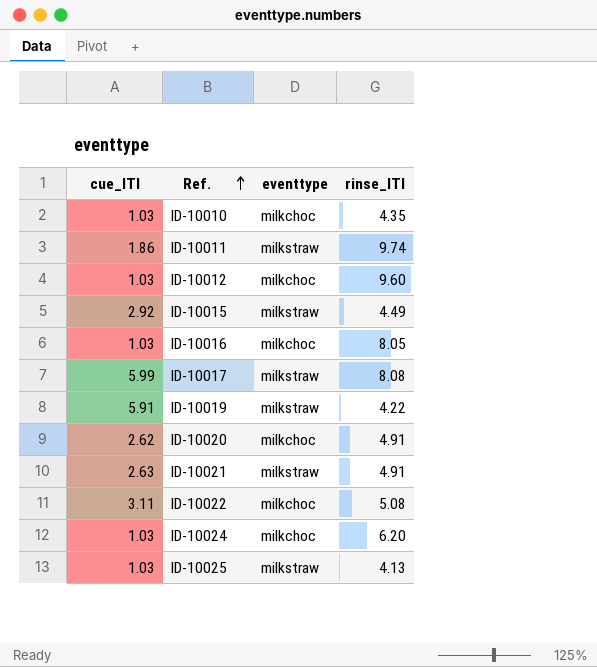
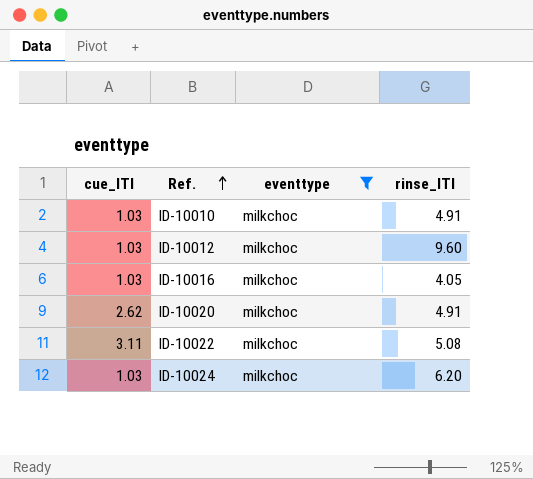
filter: none -> eventtype = milkchoc
ID-10010 | rinse_ITI: 4.35 -> 4.91
ID-10016 | rinse_ITI: 8.05 -> 4.05

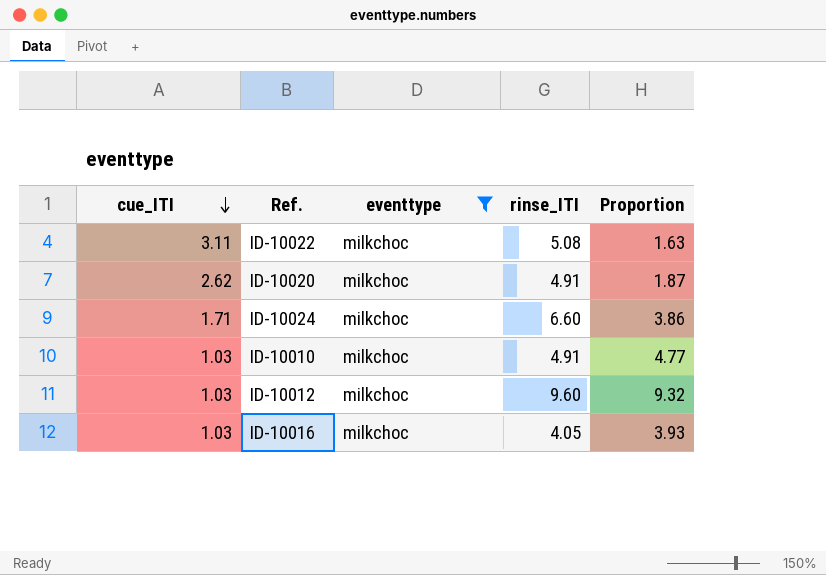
row order: Ref. ascending -> cue_ITI descending
column Proportion | formula: none -> [rinse_ITI] / [cue_ITI]
ID-10024 | cue_ITI: 1.03 -> 1.71
ID-10024 | rinse_ITI: 6.20 -> 6.60

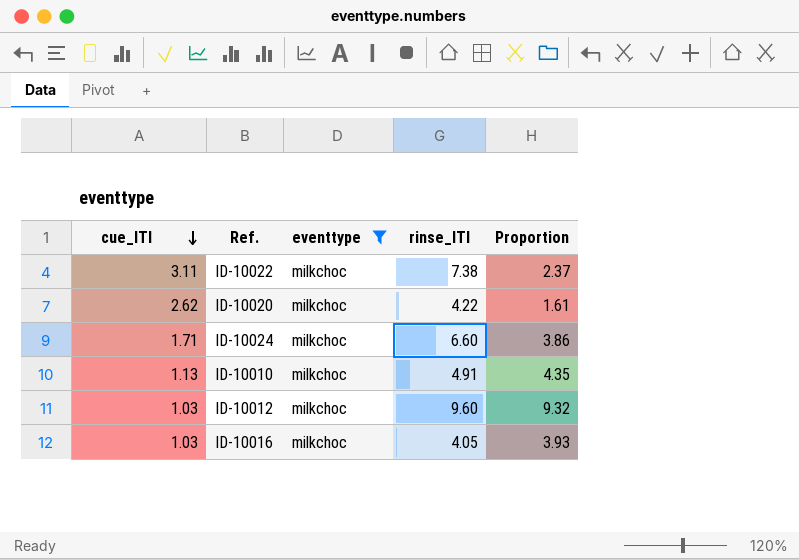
ID-10022 | rinse_ITI: 5.08 -> 7.38
ID-10022 | Proportion: 1.63 -> 2.37
ID-10020 | rinse_ITI: 4.91 -> 4.22
ID-10020 | Proportion: 1.87 -> 1.61
ID-10010 | cue_ITI: 1.03 -> 1.13
ID-10010 | Proportion: 4.77 -> 4.35

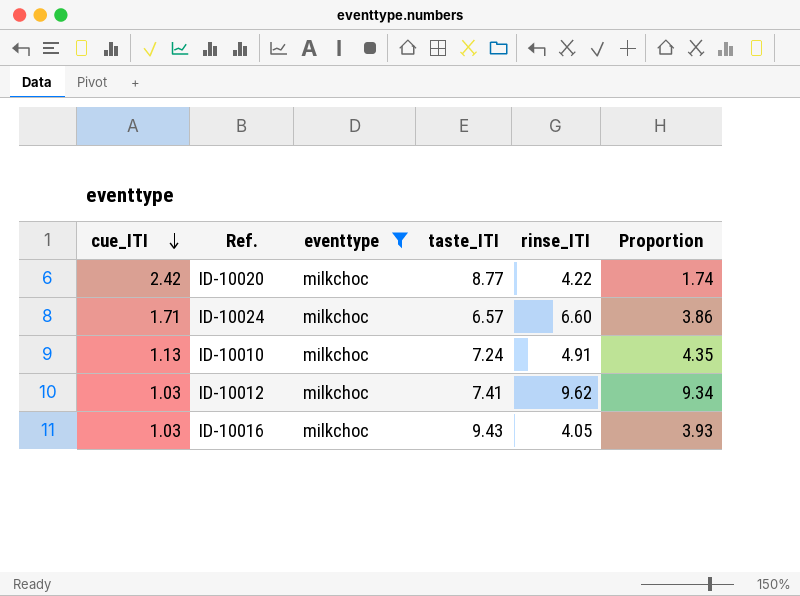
column taste_ITI | position: none -> 4
row ID-10022: 3.11 | milkchoc | 7.38 | 2.37 -> none
ID-10020 | cue_ITI: 2.62 -> 2.42
ID-10020 | Proportion: 1.61 -> 1.74
ID-10012 | rinse_ITI: 9.60 -> 9.62
ID-10012 | Proportion: 9.32 -> 9.34

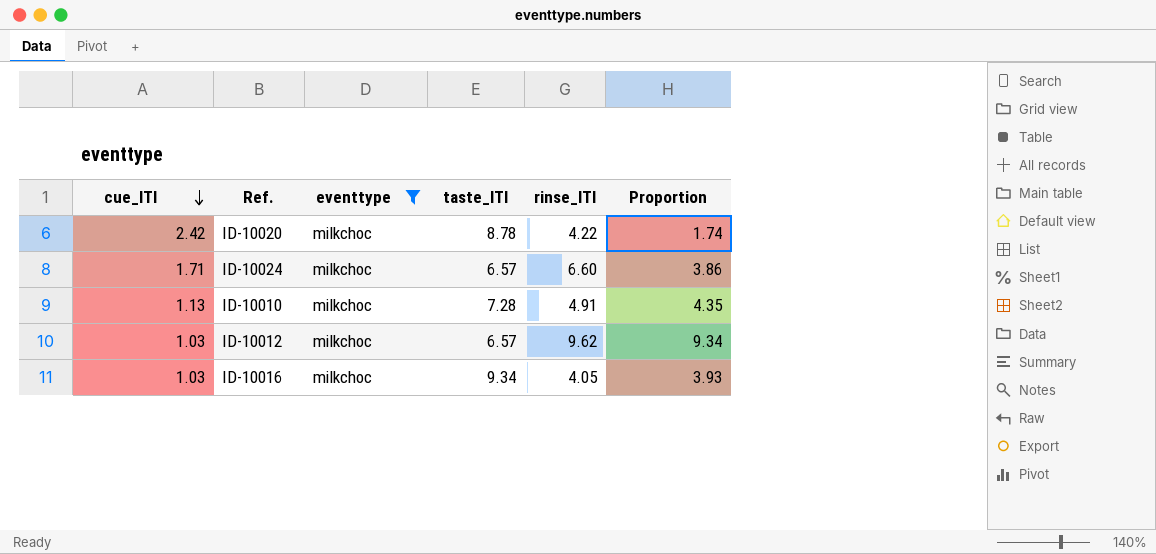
ID-10020 | taste_ITI: 8.77 -> 8.78
ID-10010 | taste_ITI: 7.24 -> 7.28
ID-10012 | taste_ITI: 7.41 -> 6.57
ID-10016 | taste_ITI: 9.43 -> 9.34

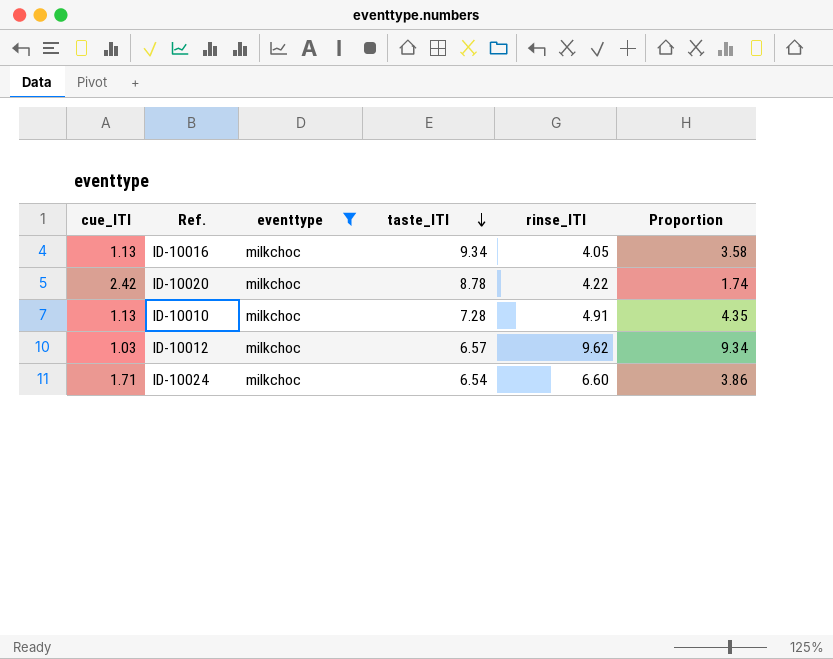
row order: cue_ITI descending -> taste_ITI descending
ID-10016 | cue_ITI: 1.03 -> 1.13
ID-10016 | Proportion: 3.93 -> 3.58
ID-10024 | taste_ITI: 6.57 -> 6.54

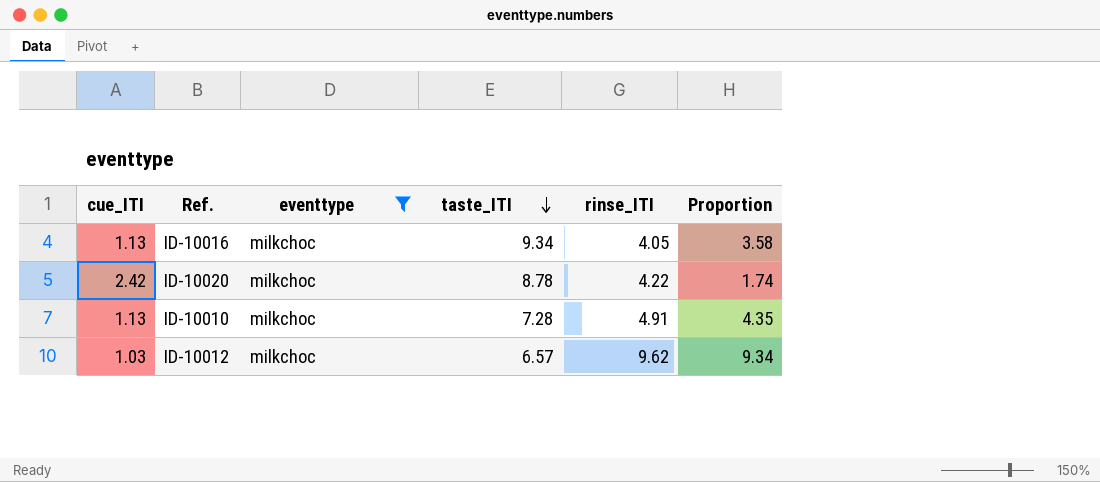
row ID-10024: 1.71 | milkchoc | 6.54 | 6.60 | 3.86 -> none

